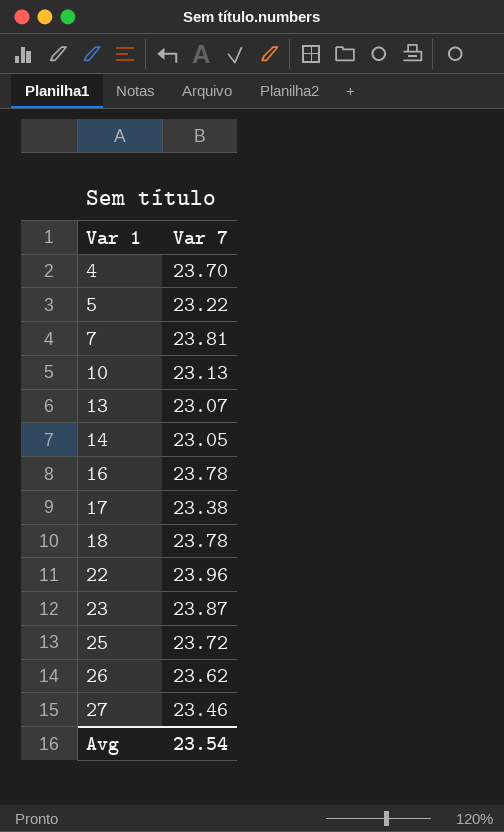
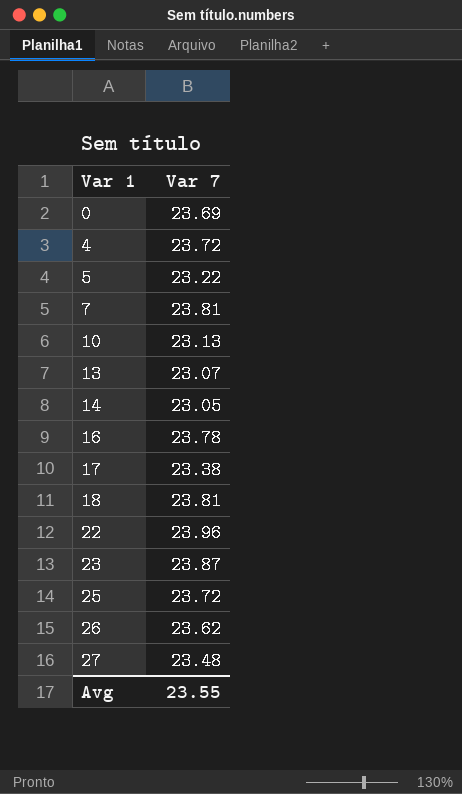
row 0: none -> 23.69
4 | Var 7: 23.70 -> 23.72
18 | Var 7: 23.78 -> 23.81
27 | Var 7: 23.46 -> 23.48
Avg | Var 7: 23.54 -> 23.55

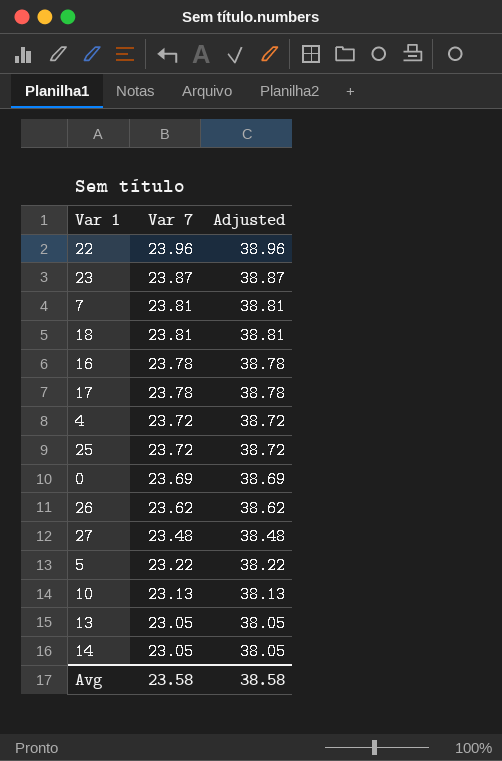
row order: Var 1 ascending -> Var 7 descending
column Adjusted | formula: none -> [Var 7] + 15
17 | Var 7: 23.38 -> 23.78
13 | Var 7: 23.07 -> 23.05
Avg | Var 7: 23.55 -> 23.58

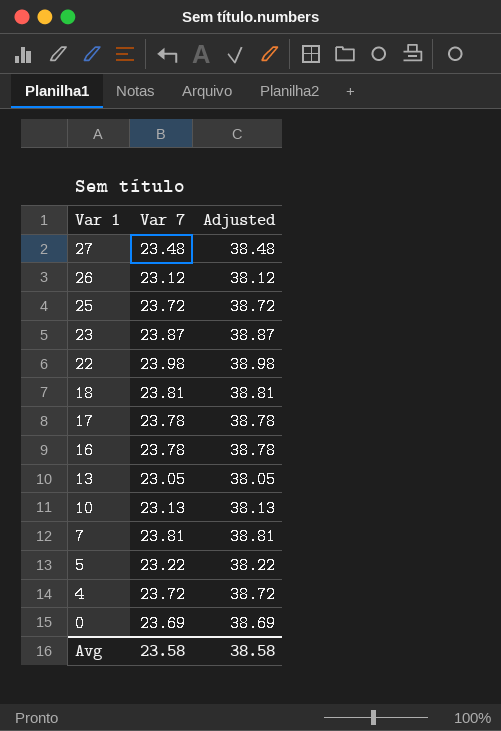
row order: Var 7 descending -> Var 1 descending
row 14: 23.05 | 38.05 -> none
26 | Var 7: 23.62 -> 23.12
26 | Adjusted: 38.62 -> 38.12
22 | Var 7: 23.96 -> 23.98
22 | Adjusted: 38.96 -> 38.98

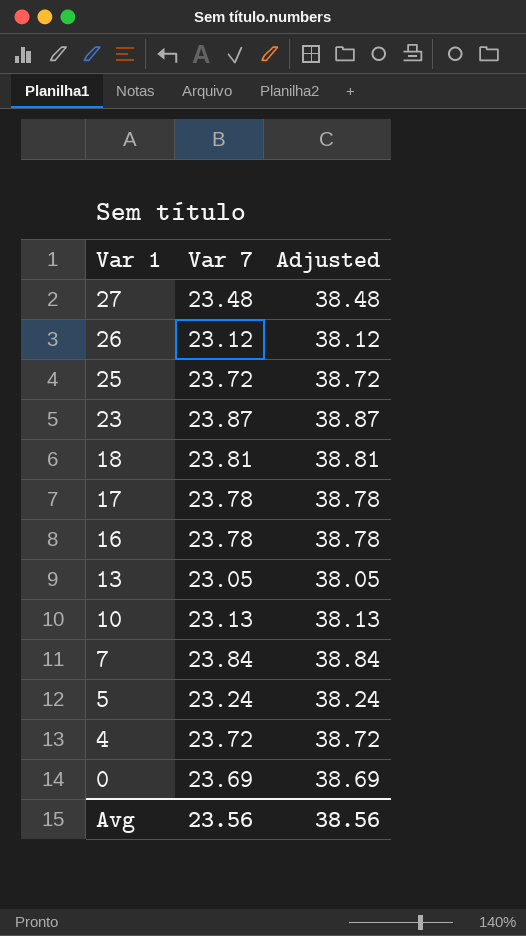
row 22: 23.98 | 38.98 -> none
7 | Var 7: 23.81 -> 23.84
7 | Adjusted: 38.81 -> 38.84
5 | Var 7: 23.22 -> 23.24
5 | Adjusted: 38.22 -> 38.24
Avg | Var 7: 23.58 -> 23.56
Avg | Adjusted: 38.58 -> 38.56

